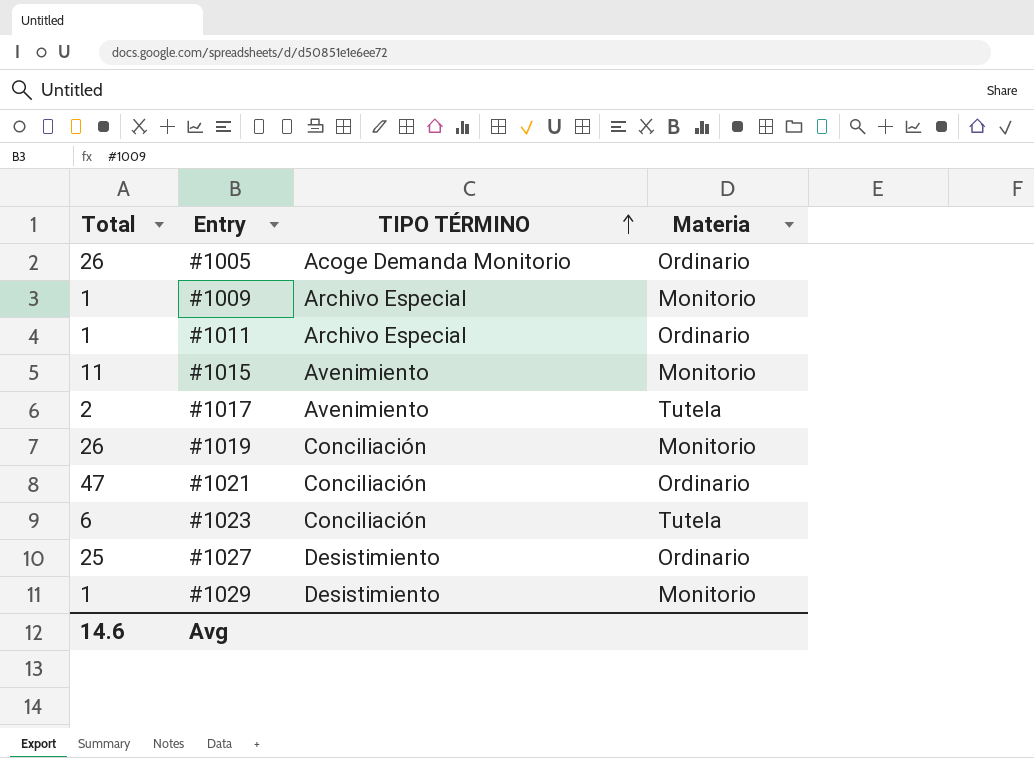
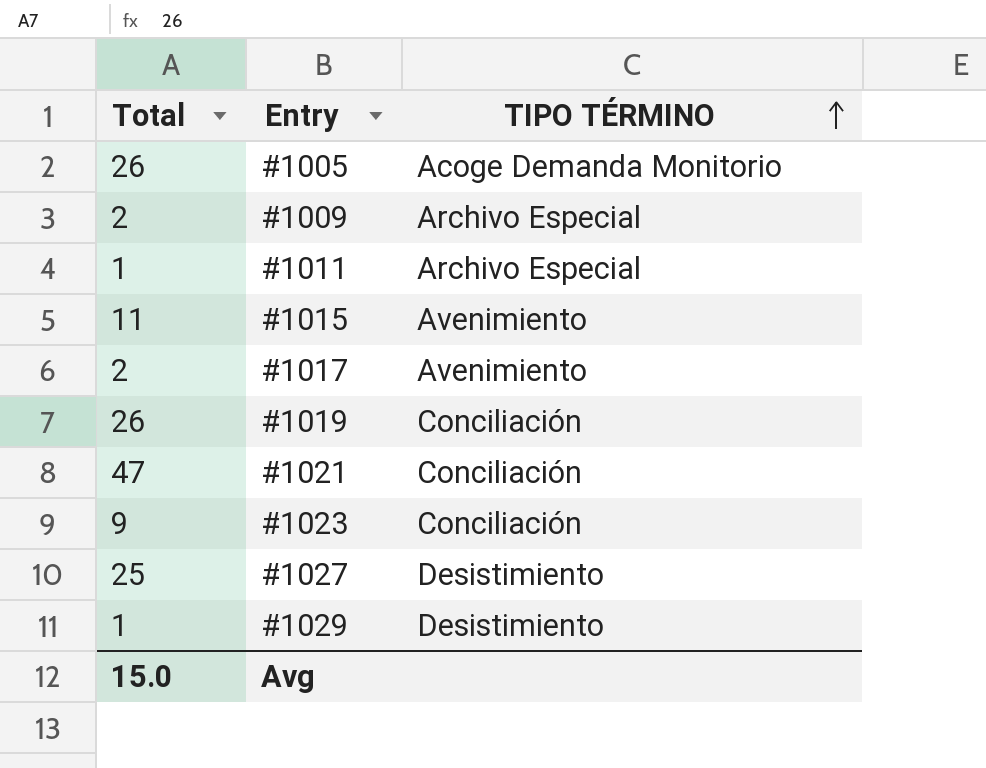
column Materia | position: 4 -> none
#1009 | Total: 1 -> 2
#1023 | Total: 6 -> 9
Avg | Total: 14.6 -> 15.0

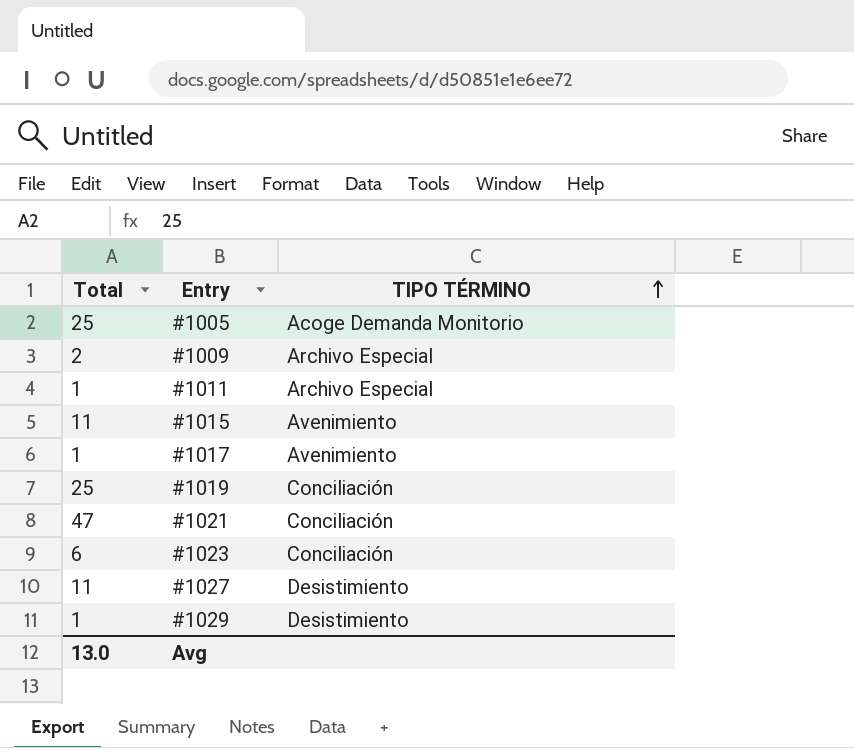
#1005 | Total: 26 -> 25
#1017 | Total: 2 -> 1
#1019 | Total: 26 -> 25
#1023 | Total: 9 -> 6
#1027 | Total: 25 -> 11
Avg | Total: 15.0 -> 13.0

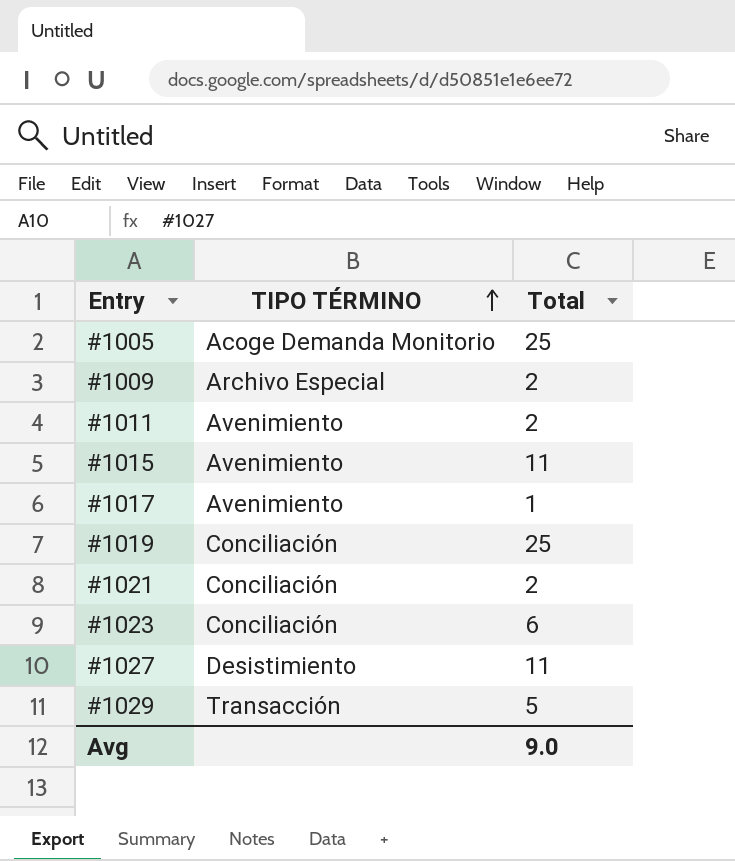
column Total | position: 1 -> 3
#1011 | TIPO TÉRMINO: Archivo Especial -> Avenimiento
#1011 | Total: 1 -> 2
#1021 | Total: 47 -> 2
#1029 | TIPO TÉRMINO: Desistimiento -> Transacción
#1029 | Total: 1 -> 5
Avg | Total: 13.0 -> 9.0

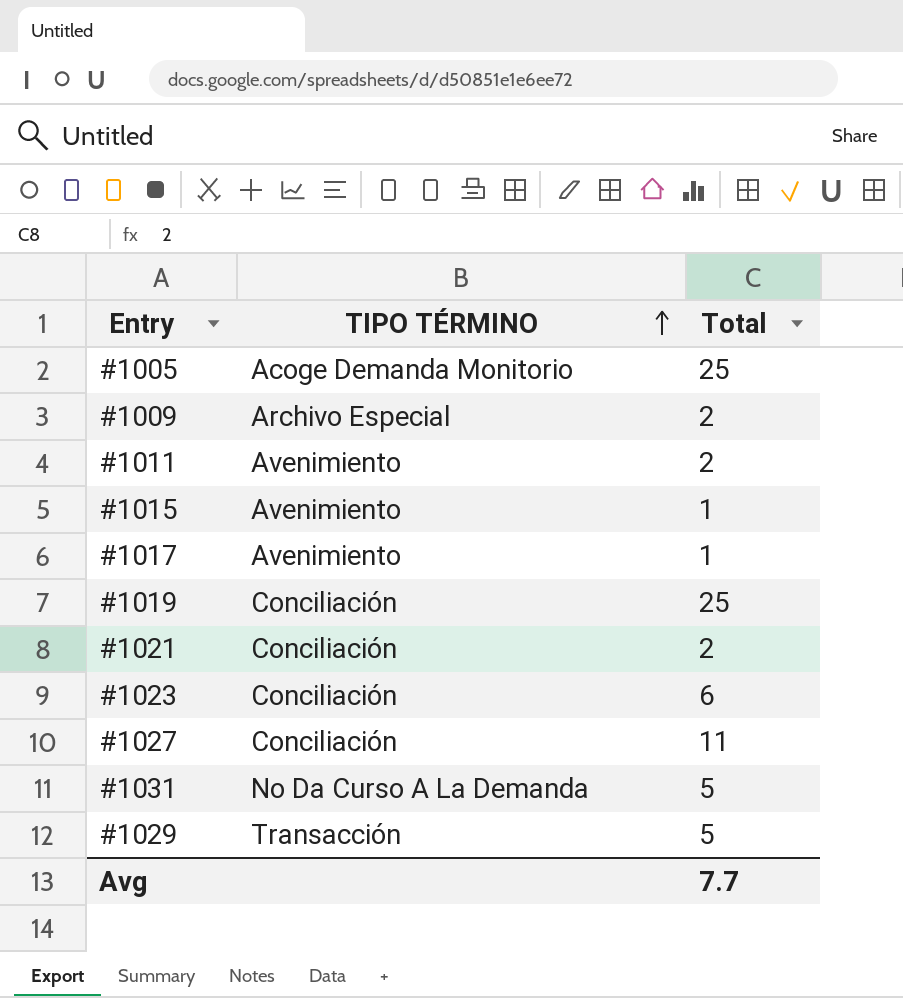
#1015 | Total: 11 -> 1
#1027 | TIPO TÉRMINO: Desistimiento -> Conciliación
row #1031: none -> No Da Curso A La Demanda | 5
Avg | Total: 9.0 -> 7.7

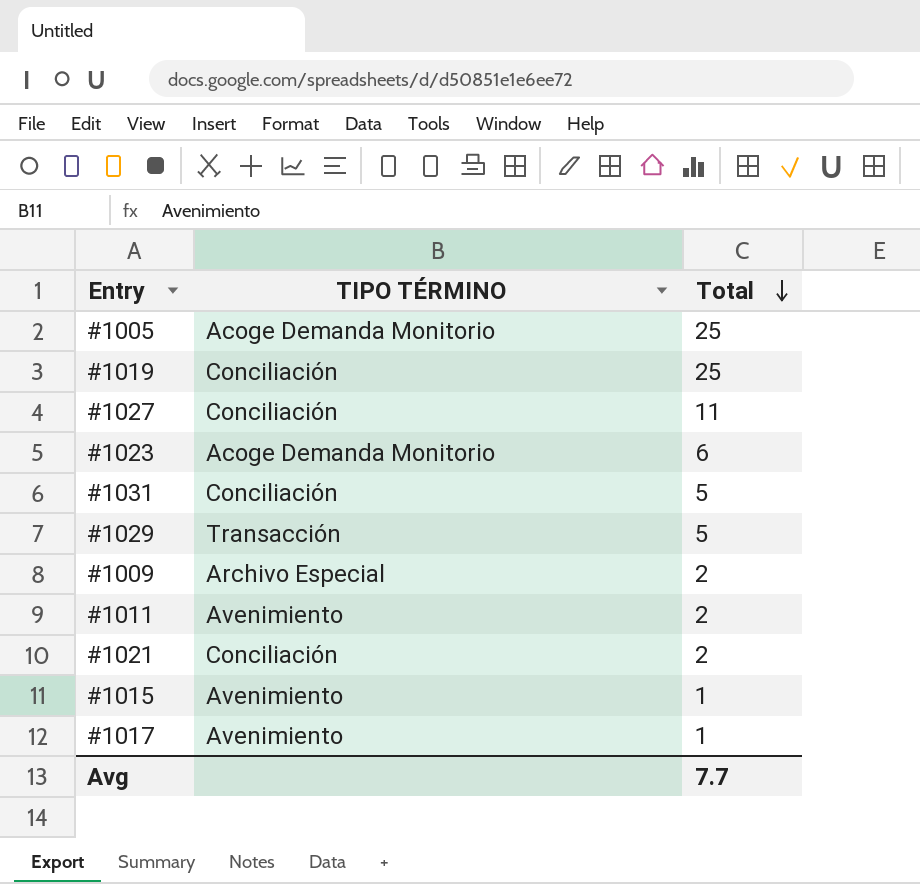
row order: TIPO TÉRMINO ascending -> Total descending
#1023 | TIPO TÉRMINO: Conciliación -> Acoge Demanda Monitorio
#1031 | TIPO TÉRMINO: No Da Curso A La Demanda -> Conciliación

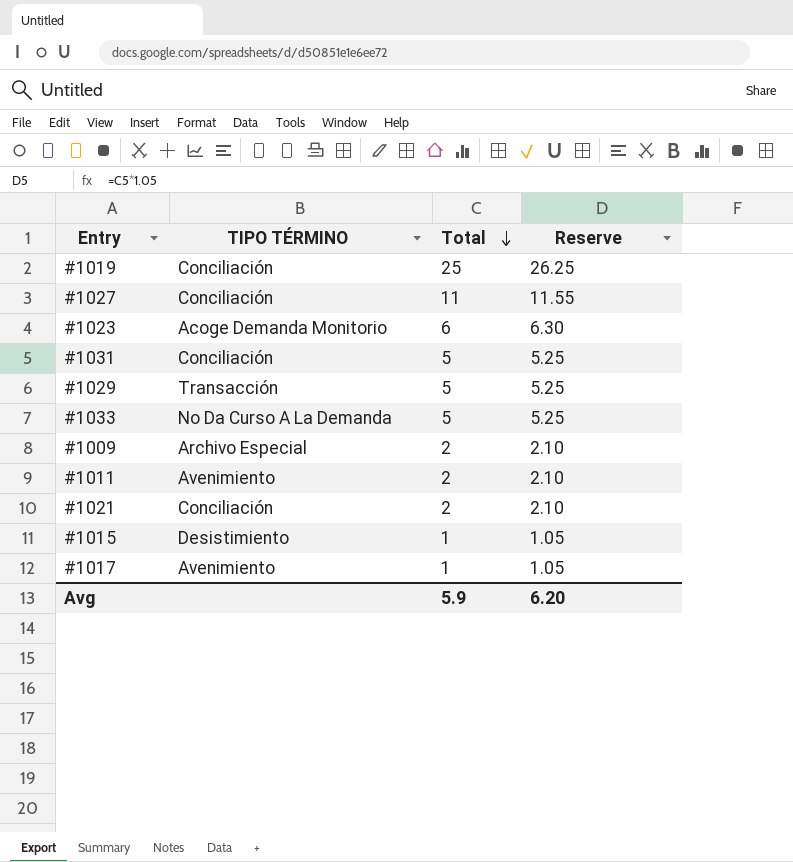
column Reserve | formula: none -> [Total] * 1.05
row #1005: Acoge Demanda Monitorio | 25 -> none
row #1033: none -> No Da Curso A La Demanda | 5 | 5.25
#1015 | TIPO TÉRMINO: Avenimiento -> Desistimiento
Avg | Total: 7.7 -> 5.9

